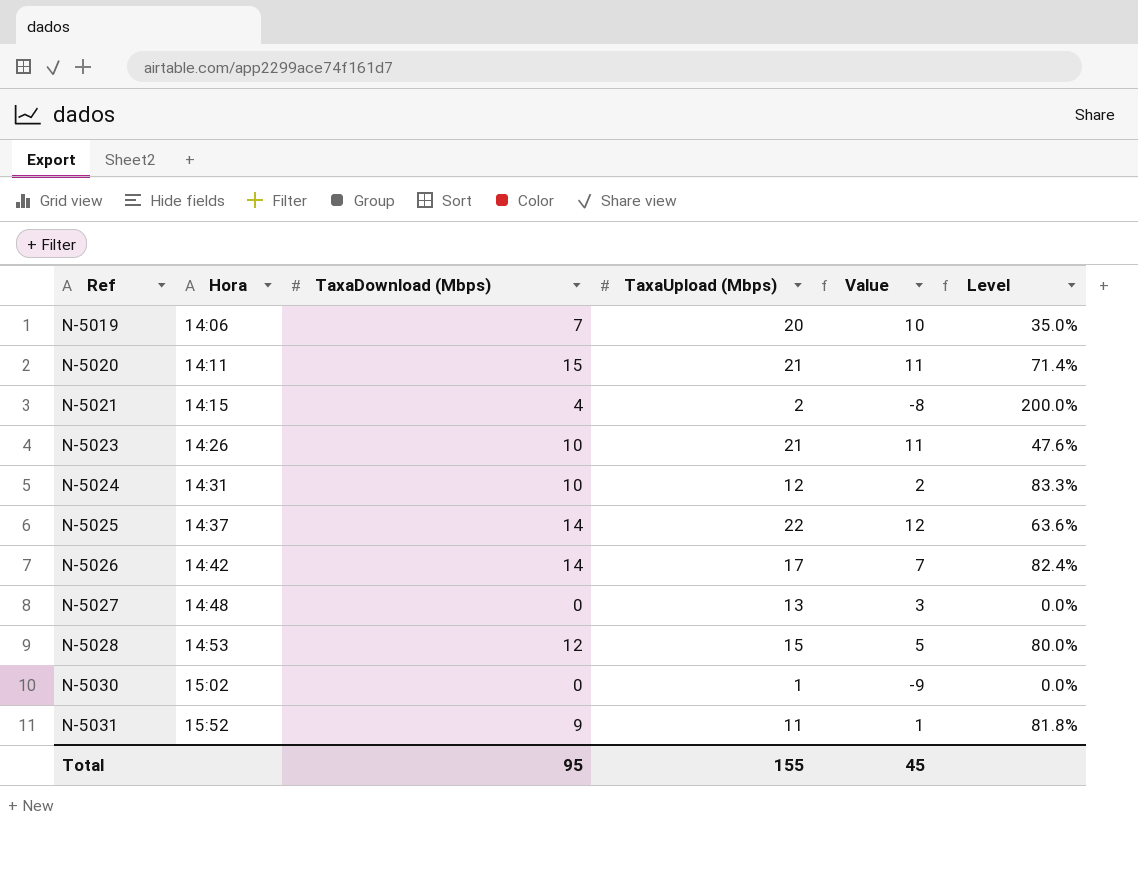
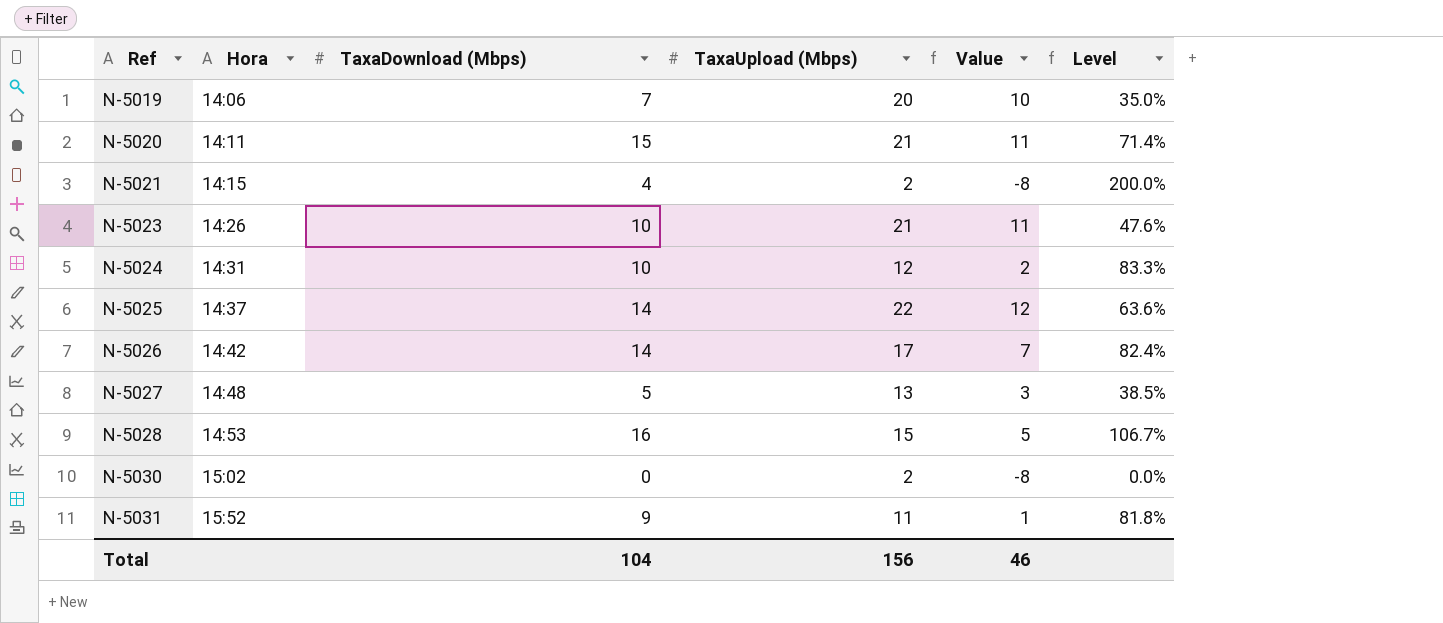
N-5027 | TaxaDownload (Mbps): 0 -> 5
N-5027 | Level: 0.0% -> 38.5%
N-5028 | TaxaDownload (Mbps): 12 -> 16
N-5028 | Level: 80.0% -> 106.7%
N-5030 | TaxaUpload (Mbps): 1 -> 2
N-5030 | Value: -9 -> -8
Total | TaxaDownload (Mbps): 95 -> 104
Total | TaxaUpload (Mbps): 155 -> 156
Total | Value: 45 -> 46

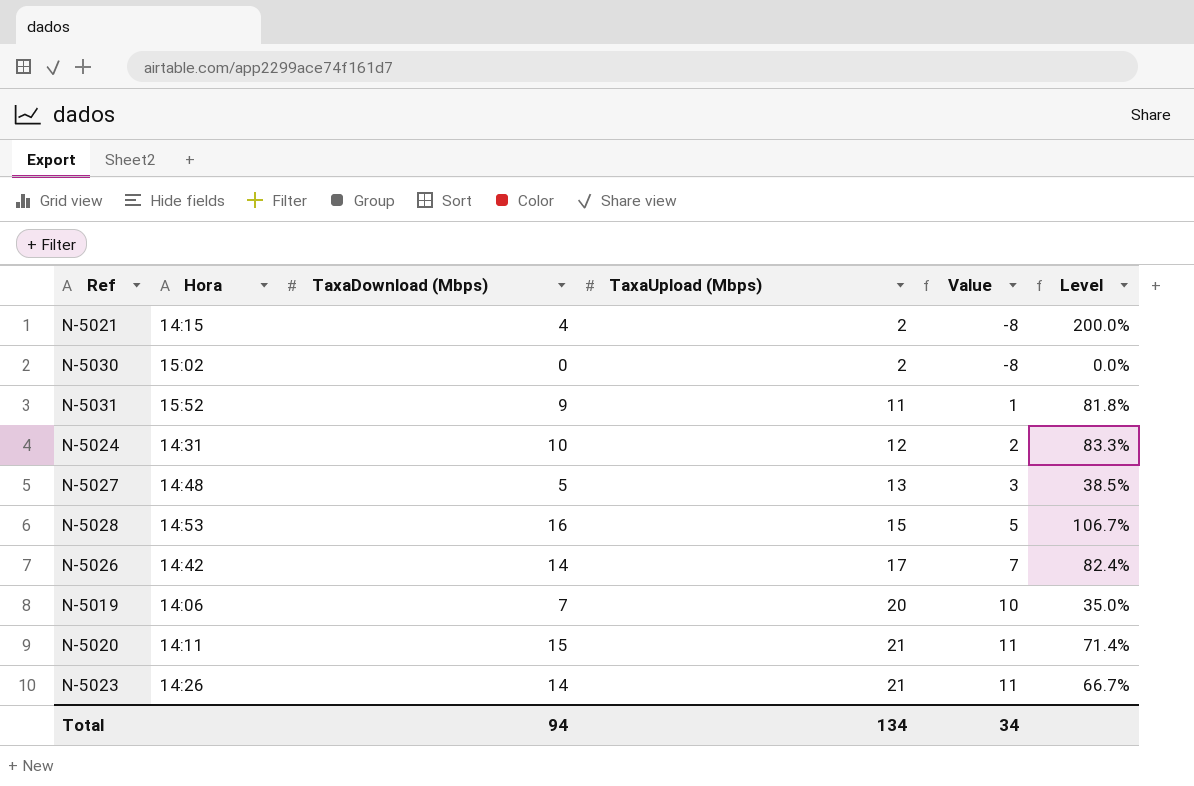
row order: Ref ascending -> TaxaUpload (Mbps) ascending
row N-5025: 14:37 | 14 | 22 | 12 | 63.6% -> none
N-5023 | TaxaDownload (Mbps): 10 -> 14
N-5023 | Level: 47.6% -> 66.7%
Total | TaxaDownload (Mbps): 104 -> 94
Total | TaxaUpload (Mbps): 156 -> 134
Total | Value: 46 -> 34

